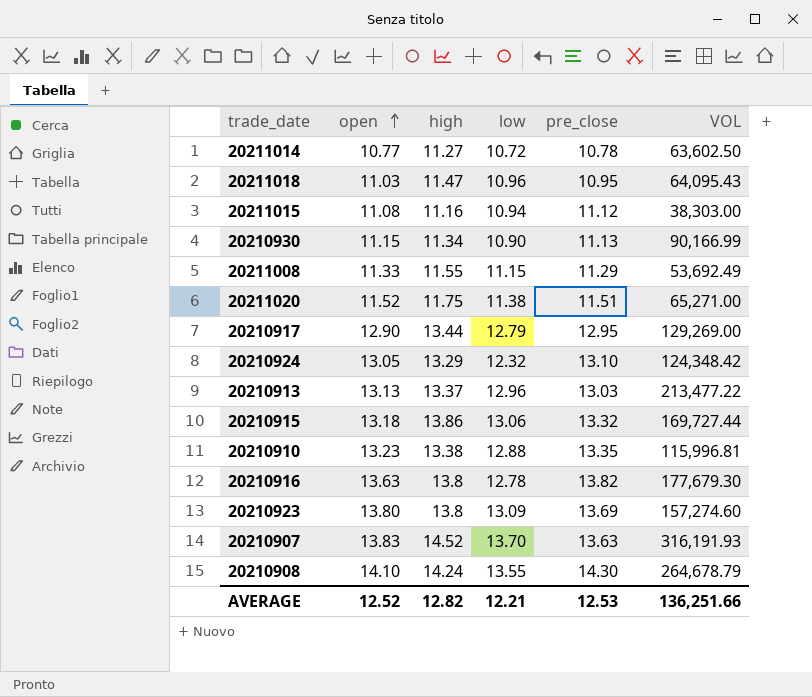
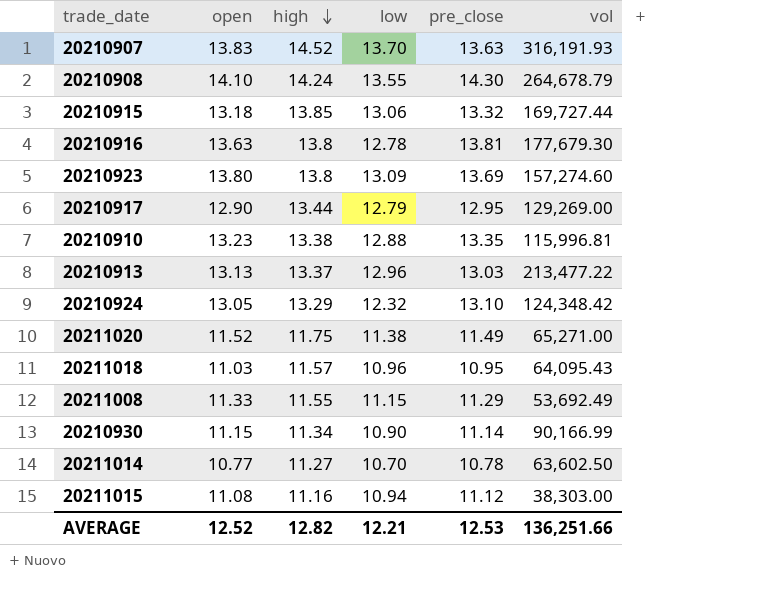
row order: open ascending -> high descending
column name: VOL -> vol
20210915 | high: 13.86 -> 13.85
20210916 | pre_close: 13.82 -> 13.81
20211020 | pre_close: 11.51 -> 11.49
20211018 | high: 11.47 -> 11.57
20210930 | pre_close: 11.13 -> 11.14
20211014 | low: 10.72 -> 10.70

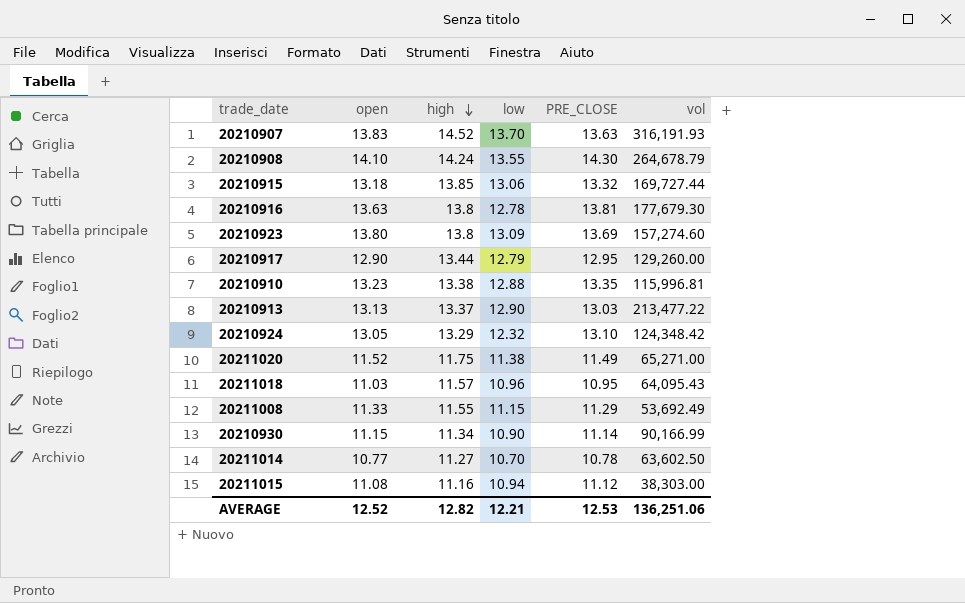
column name: pre_close -> PRE_CLOSE
20210917 | vol: 129,269.00 -> 129,260.00
20210913 | low: 12.96 -> 12.90
AVERAGE | vol: 136,251.66 -> 136,251.06

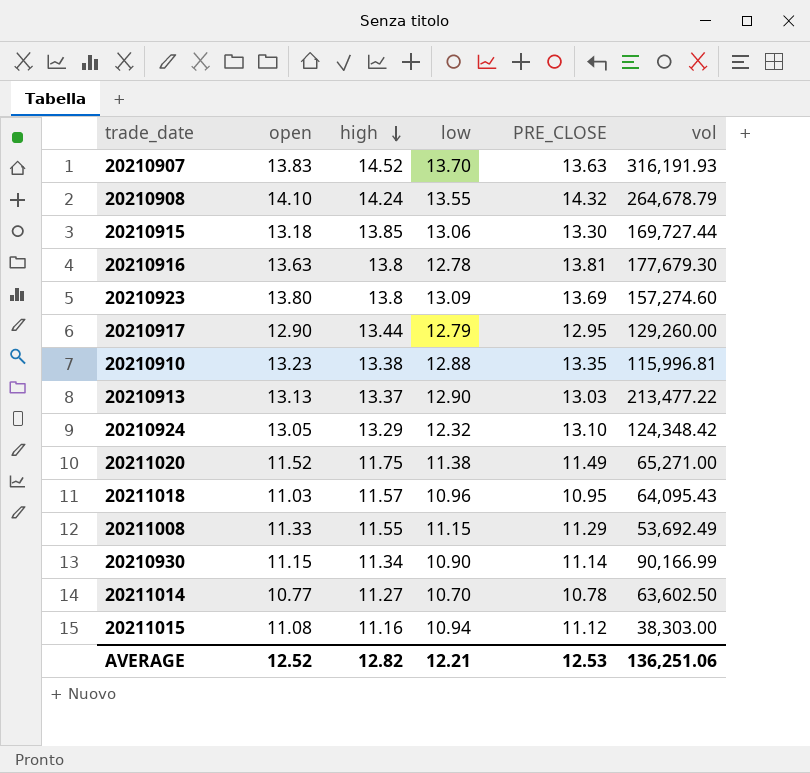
20210908 | PRE_CLOSE: 14.30 -> 14.32
20210915 | PRE_CLOSE: 13.32 -> 13.30

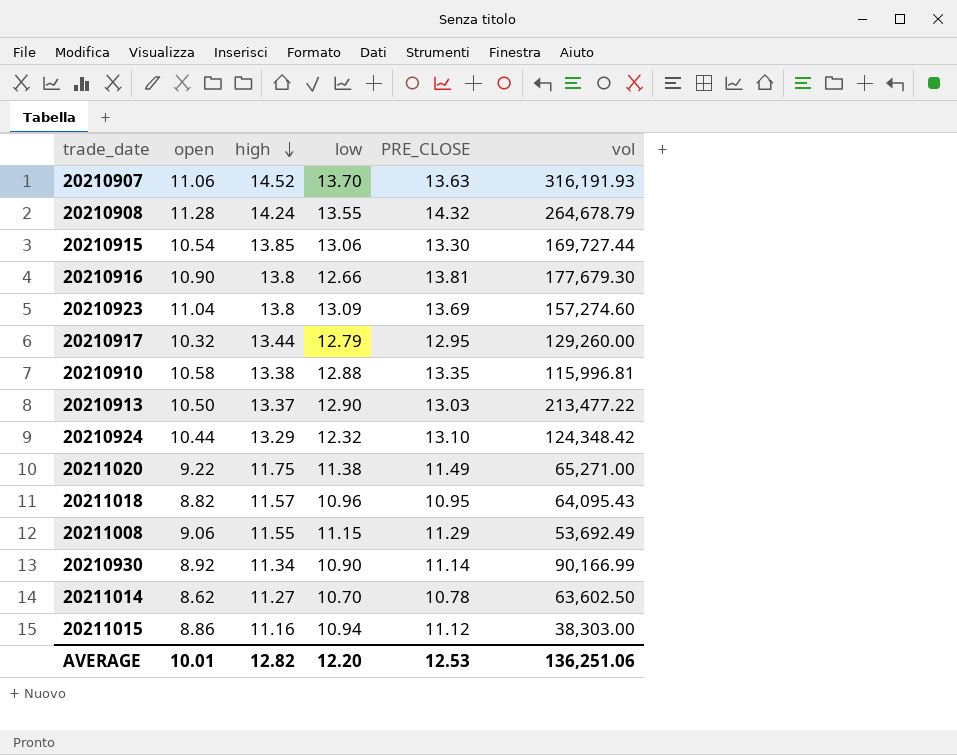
20210907 | open: 13.83 -> 11.06
20210908 | open: 14.10 -> 11.28
20210915 | open: 13.18 -> 10.54
20210916 | open: 13.63 -> 10.90
20210916 | low: 12.78 -> 12.66
20210923 | open: 13.80 -> 11.04
20210917 | open: 12.90 -> 10.32
20210910 | open: 13.23 -> 10.58
20210913 | open: 13.13 -> 10.50
20210924 | open: 13.05 -> 10.44
20211020 | open: 11.52 -> 9.22
20211018 | open: 11.03 -> 8.82
20211008 | open: 11.33 -> 9.06
20210930 | open: 11.15 -> 8.92
20211014 | open: 10.77 -> 8.62
20211015 | open: 11.08 -> 8.86
AVERAGE | open: 12.52 -> 10.01
AVERAGE | low: 12.21 -> 12.20

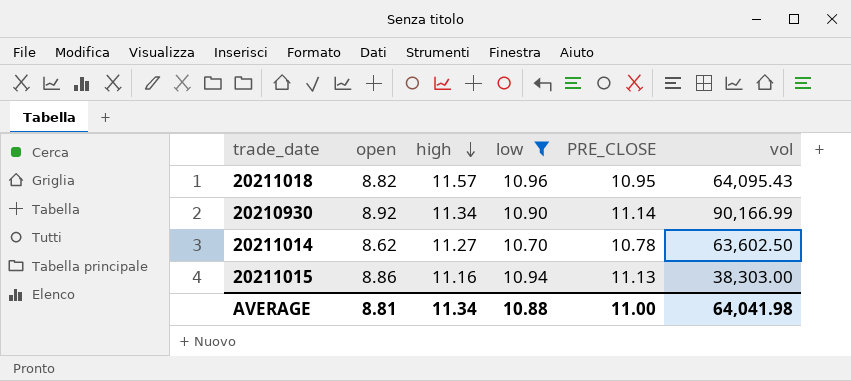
filter: none -> low <= 10.96
20211015 | PRE_CLOSE: 11.12 -> 11.13
AVERAGE | open: 10.01 -> 8.81
AVERAGE | high: 12.82 -> 11.34
AVERAGE | low: 12.20 -> 10.88
AVERAGE | PRE_CLOSE: 12.53 -> 11.00
AVERAGE | vol: 136,251.06 -> 64,041.98

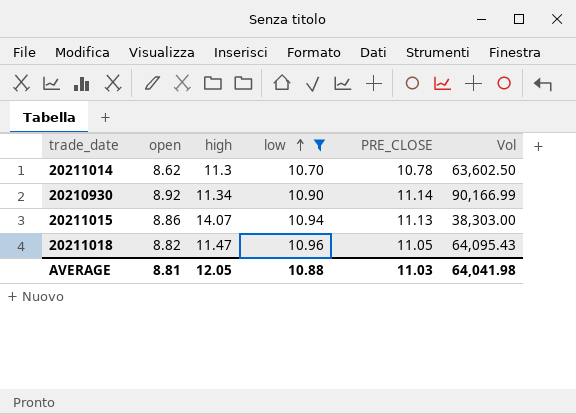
row order: high descending -> low ascending
column name: vol -> Vol
20211014 | high: 11.27 -> 11.3
20211015 | high: 11.16 -> 14.07
20211018 | high: 11.57 -> 11.47
20211018 | PRE_CLOSE: 10.95 -> 11.05
AVERAGE | high: 11.34 -> 12.05
AVERAGE | PRE_CLOSE: 11.00 -> 11.03

